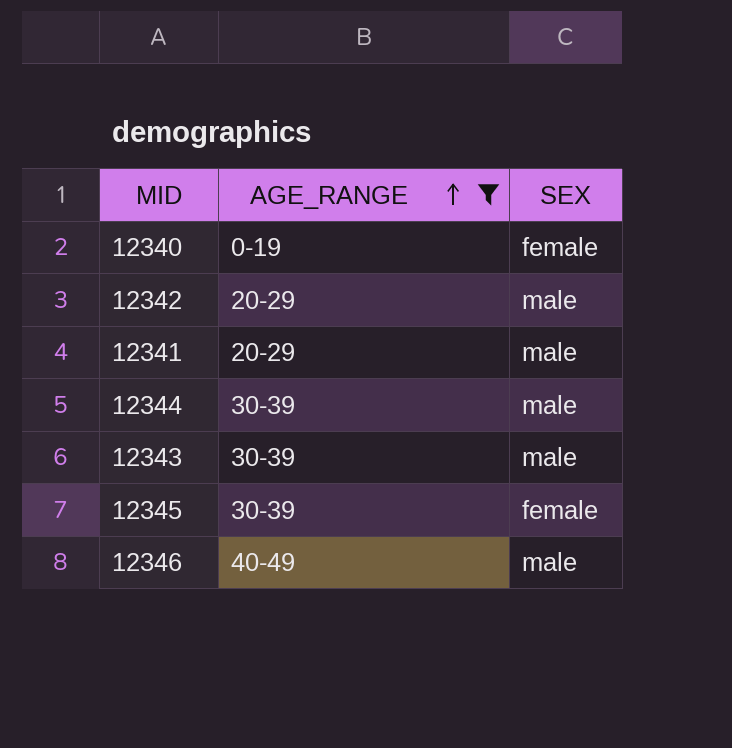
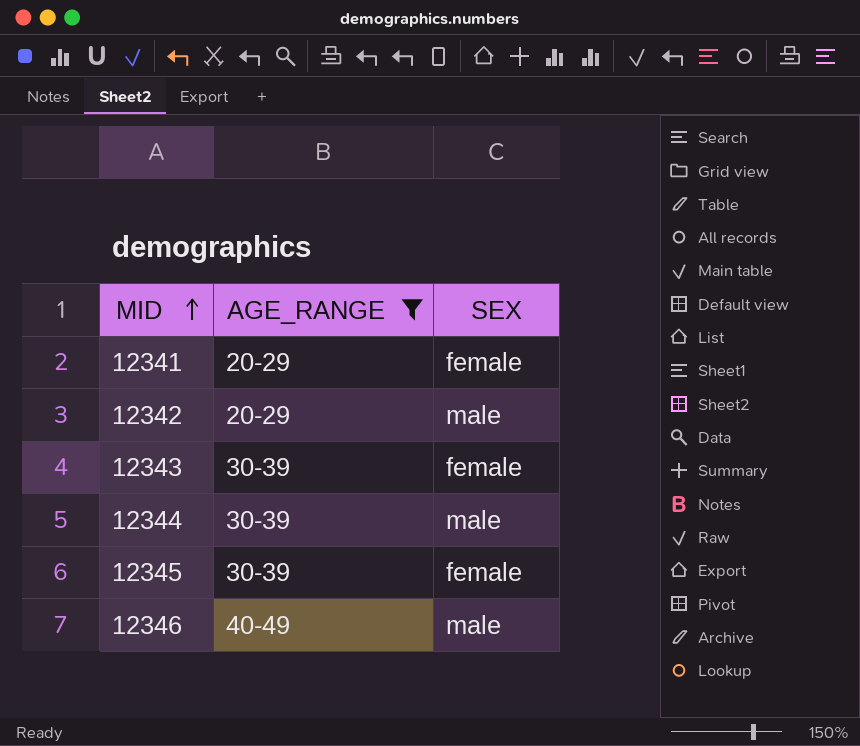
row order: AGE_RANGE ascending -> MID ascending
row 12340: 0-19 | female -> none
12341 | SEX: male -> female
12343 | SEX: male -> female

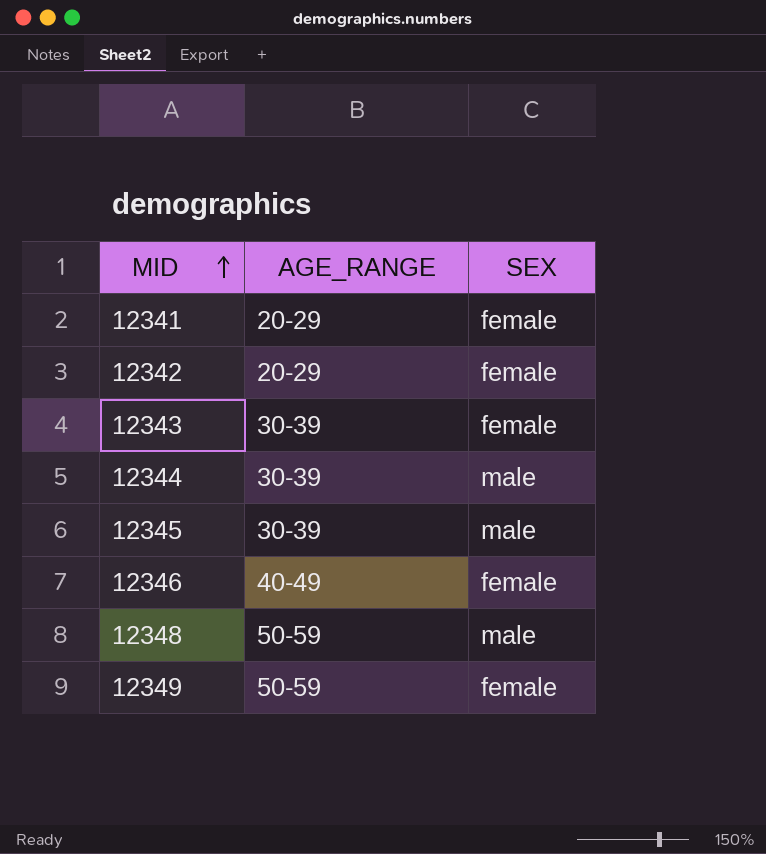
filter: AGE_RANGE != 50-59 -> none
12342 | SEX: male -> female
12345 | SEX: female -> male
12346 | SEX: male -> female

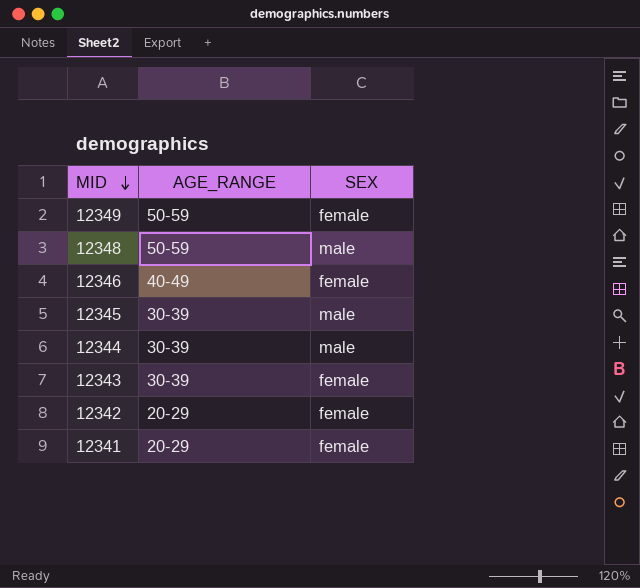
row order: MID ascending -> MID descending

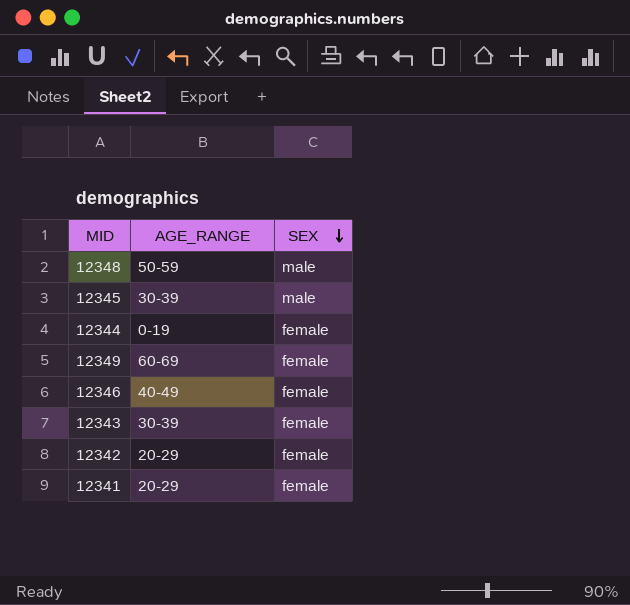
row order: MID descending -> SEX descending
12344 | AGE_RANGE: 30-39 -> 0-19
12344 | SEX: male -> female
12349 | AGE_RANGE: 50-59 -> 60-69

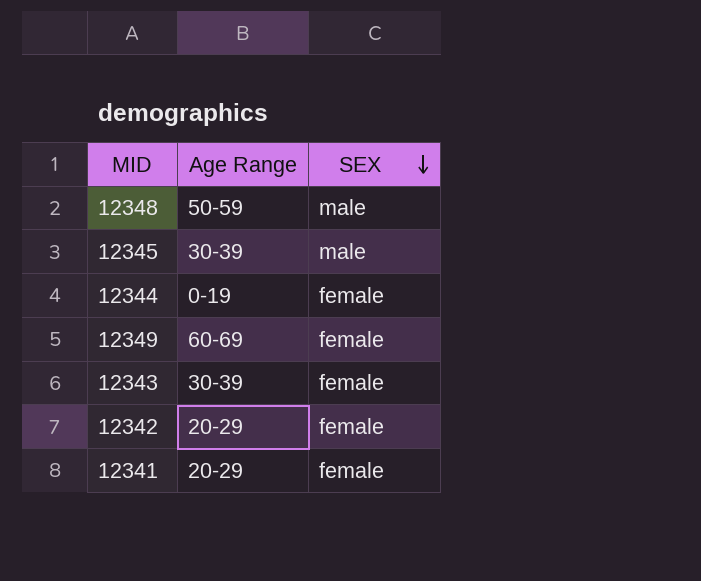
column name: AGE_RANGE -> Age Range
row 12346: 40-49 | female -> none

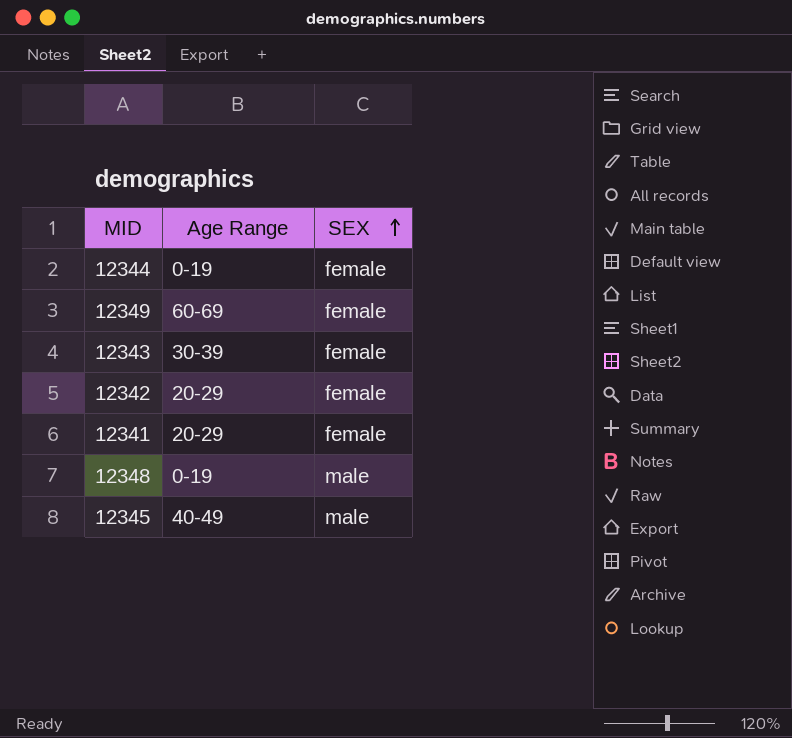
row order: SEX descending -> SEX ascending
12348 | Age Range: 50-59 -> 0-19
12345 | Age Range: 30-39 -> 40-49

